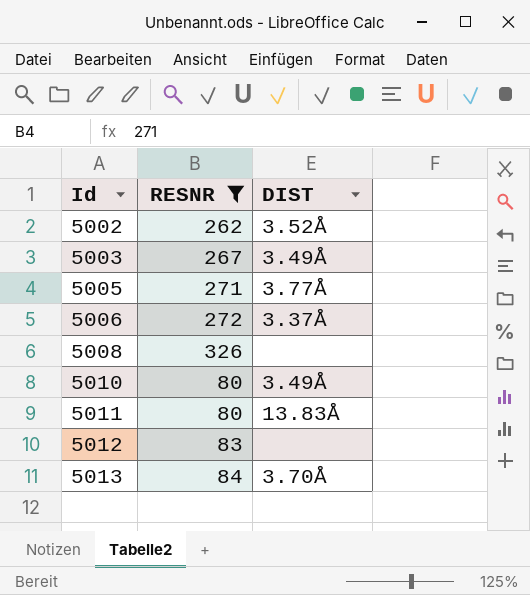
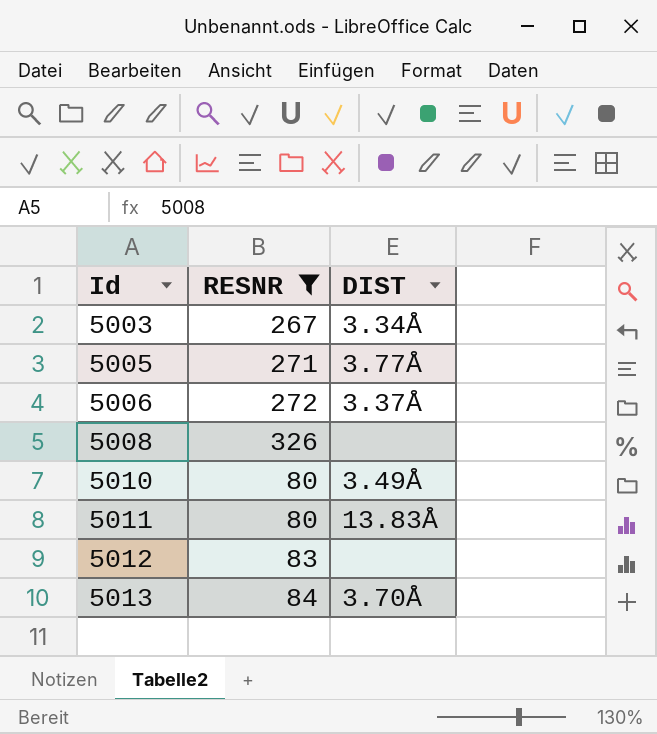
row 5002: 262 | 3.52Å -> none
5003 | DIST: 3.49Å -> 3.34Å

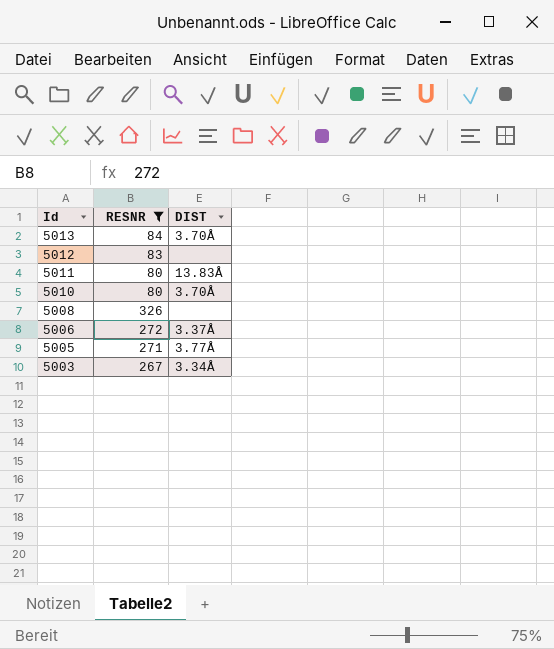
row order: Id ascending -> Id descending
5010 | DIST: 3.49Å -> 3.70Å

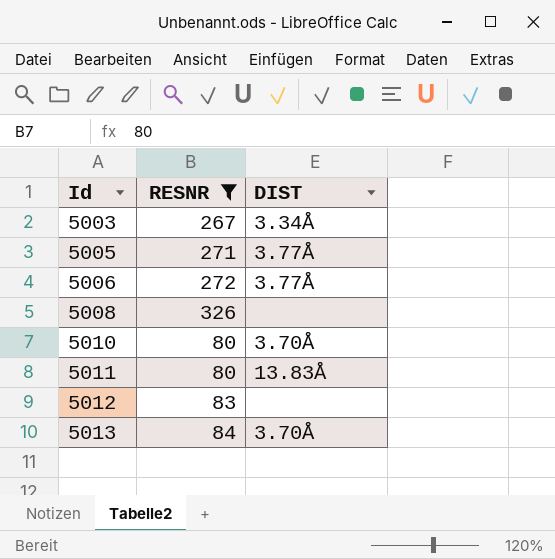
row order: Id descending -> Id ascending
5006 | DIST: 3.37Å -> 3.77Å

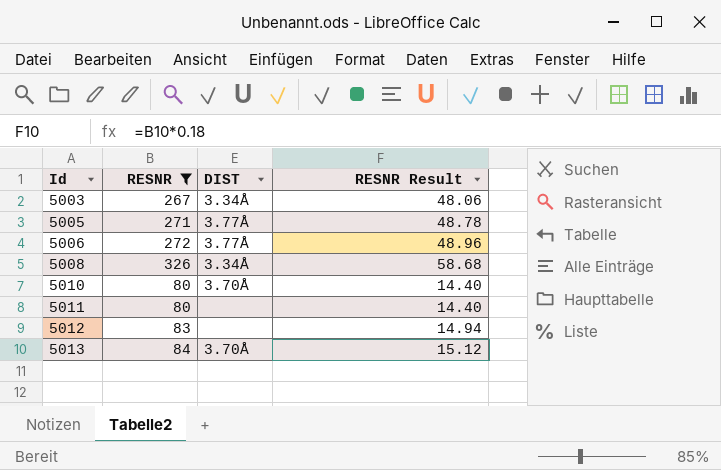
column RESNR Result | formula: none -> [RESNR] * 0.18
5008 | DIST: none -> 3.34Å
5011 | DIST: 13.83Å -> none

